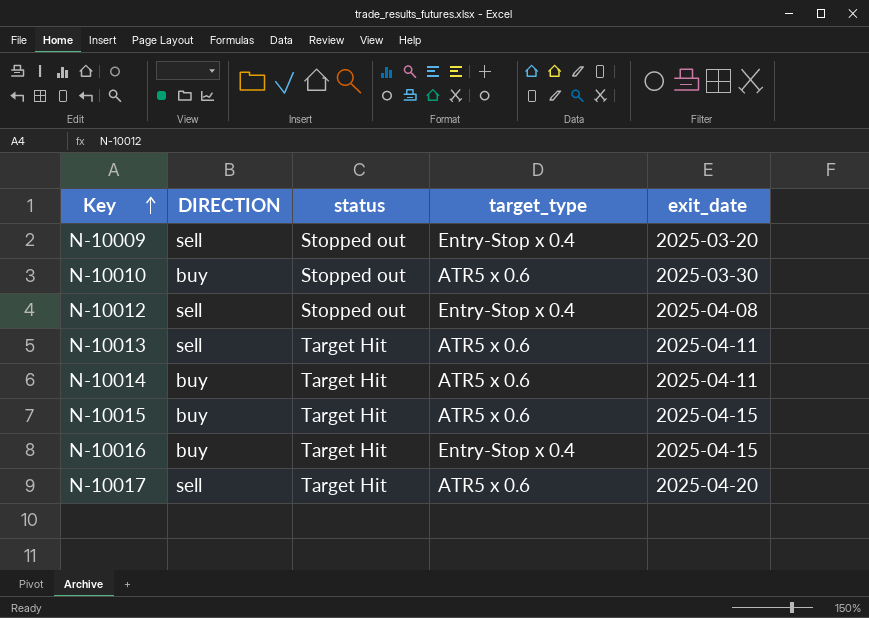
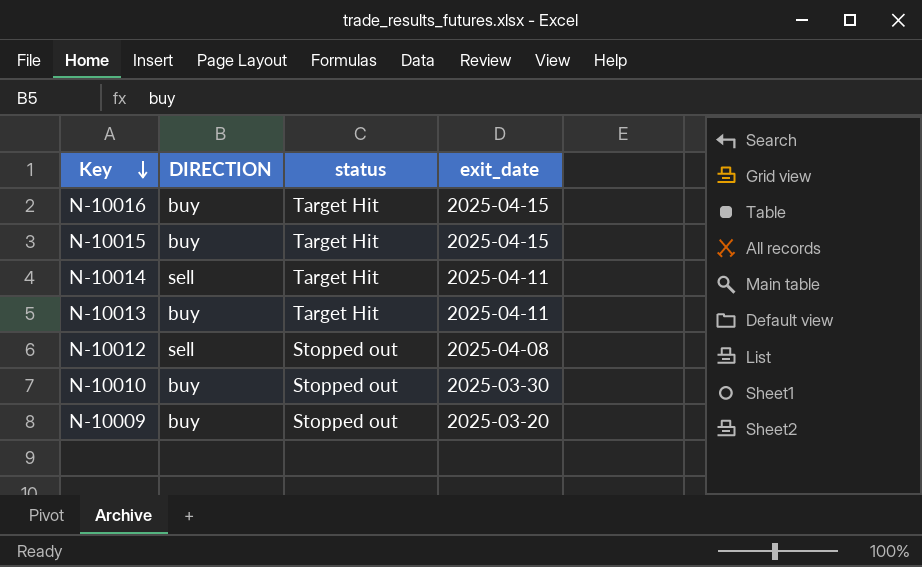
row order: Key ascending -> Key descending
column target_type | position: 4 -> none
row N-10017: sell | Target Hit | ATR5 x 0.6 | 2025-04-20 -> none
N-10014 | DIRECTION: buy -> sell
N-10013 | DIRECTION: sell -> buy
N-10009 | DIRECTION: sell -> buy

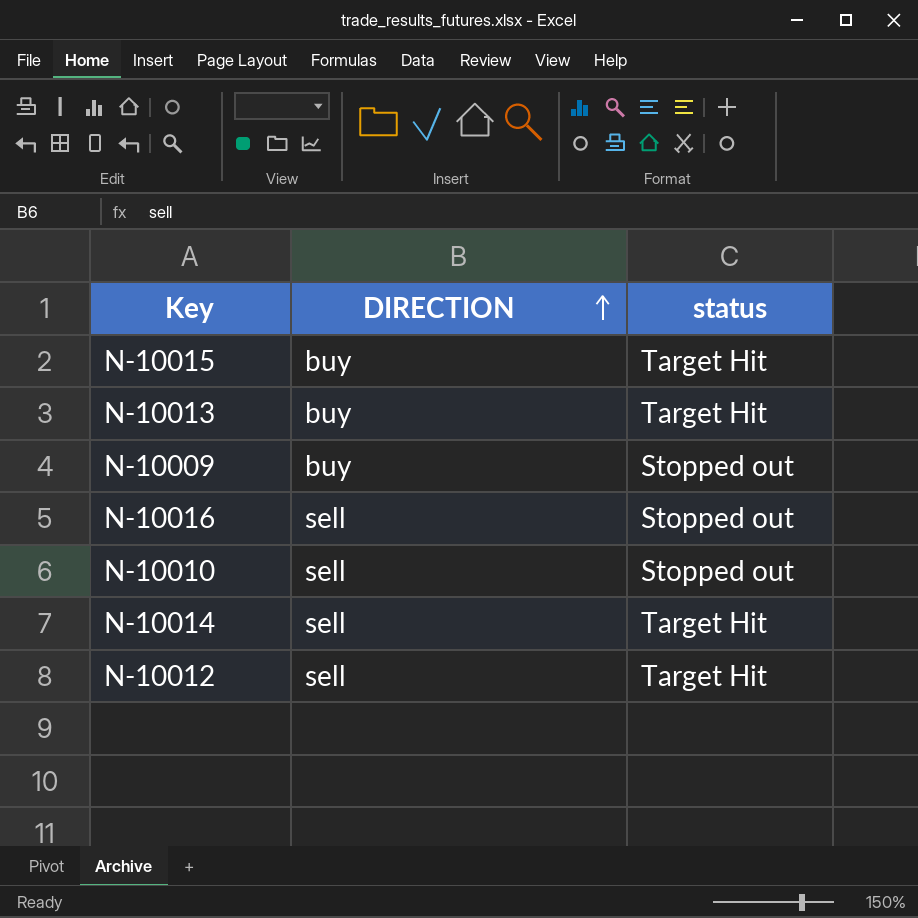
row order: Key descending -> DIRECTION ascending
column exit_date | position: 4 -> none
N-10016 | DIRECTION: buy -> sell
N-10016 | status: Target Hit -> Stopped out
N-10010 | DIRECTION: buy -> sell
N-10012 | status: Stopped out -> Target Hit

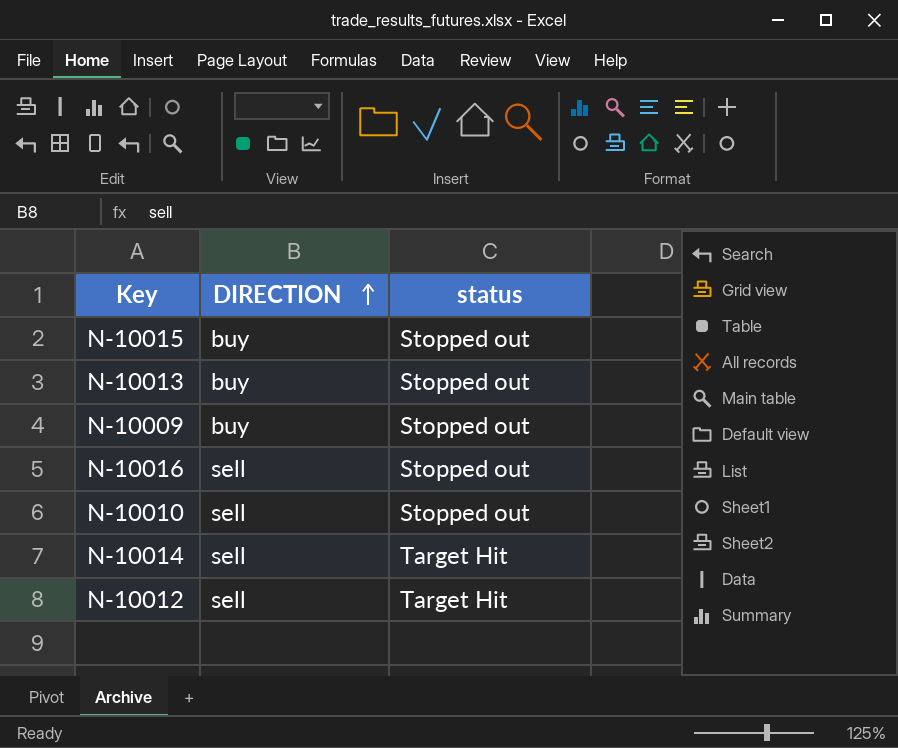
N-10015 | status: Target Hit -> Stopped out
N-10013 | status: Target Hit -> Stopped out

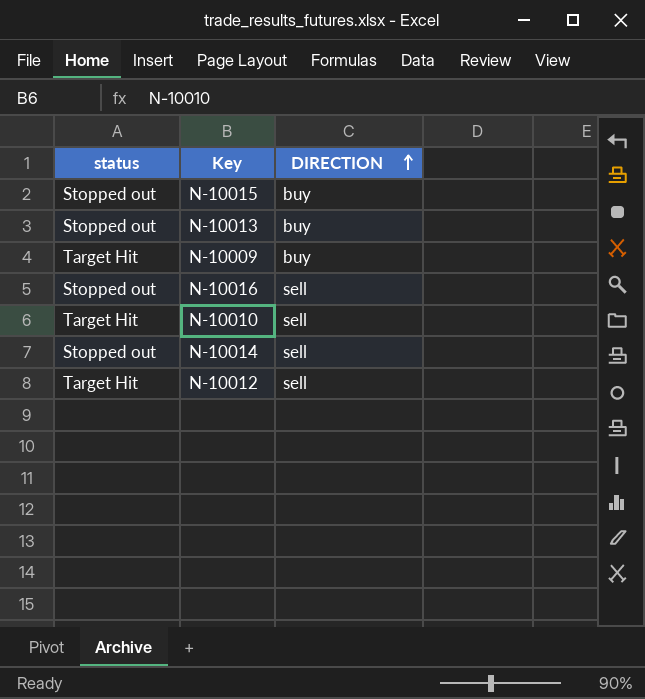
column status | position: 3 -> 1
N-10009 | status: Stopped out -> Target Hit
N-10010 | status: Stopped out -> Target Hit
N-10014 | status: Target Hit -> Stopped out

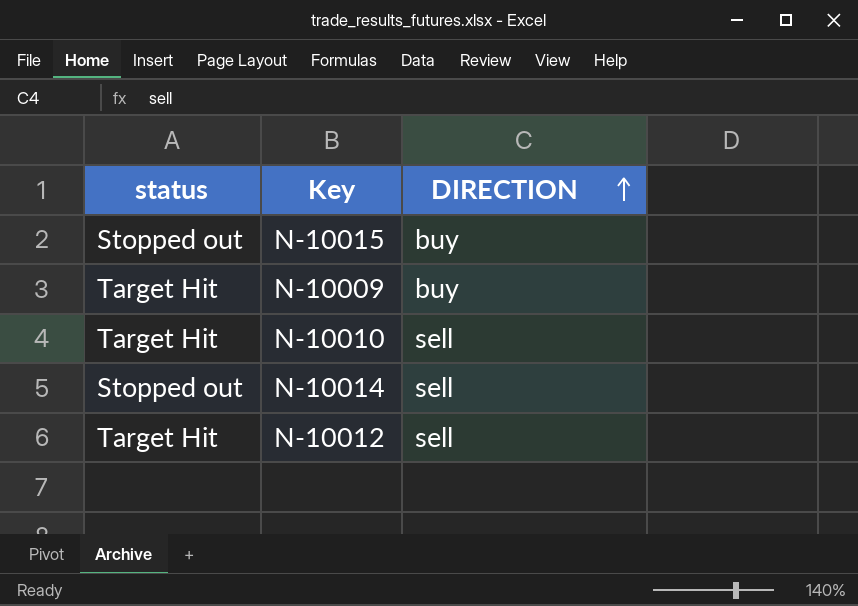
row N-10013: Stopped out | buy -> none
row N-10016: Stopped out | sell -> none

